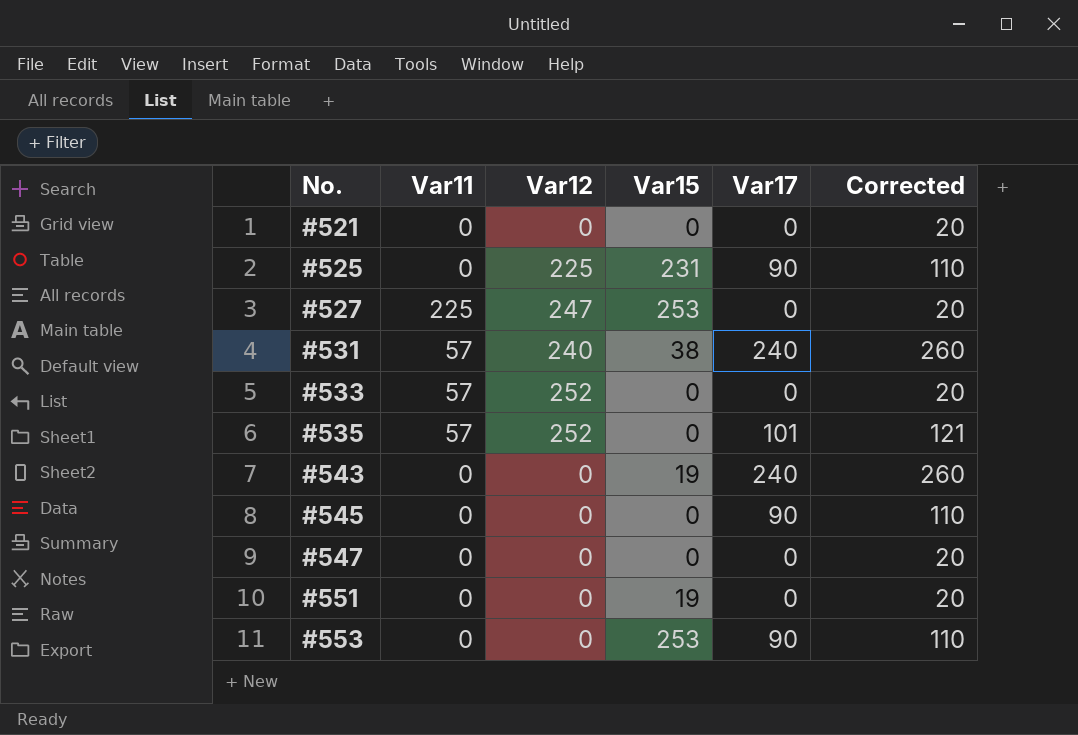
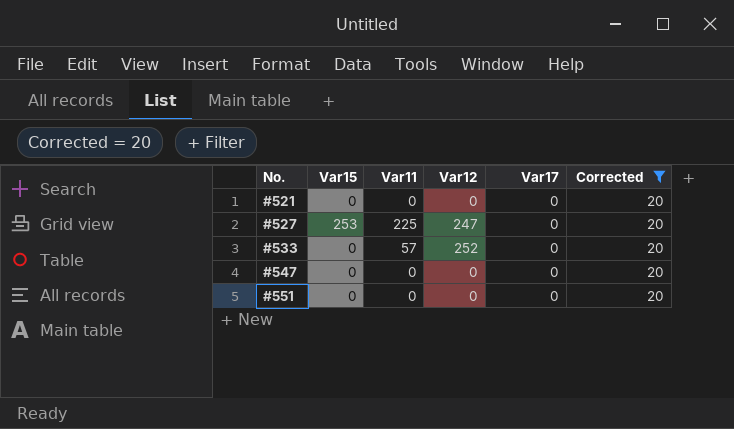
filter: none -> Corrected = 20
column Var15 | position: 4 -> 2
#551 | Var15: 19 -> 0

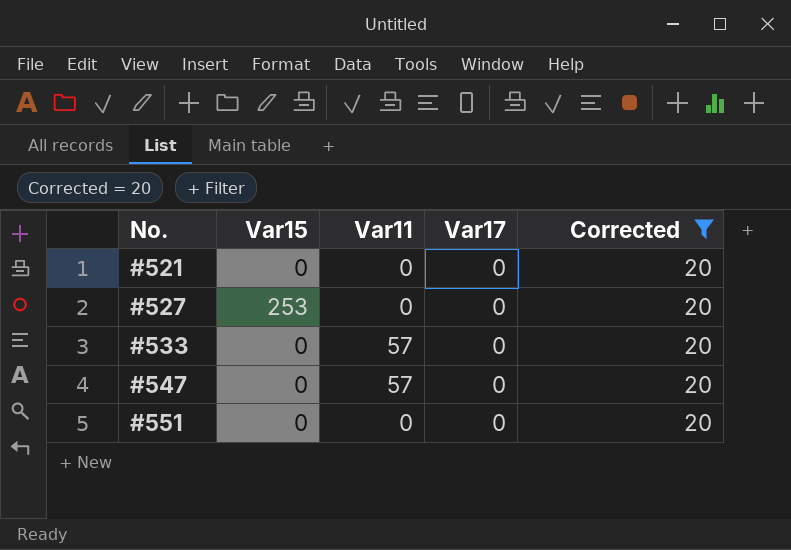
column Var12 | position: 4 -> none
#527 | Var11: 225 -> 0
#547 | Var11: 0 -> 57

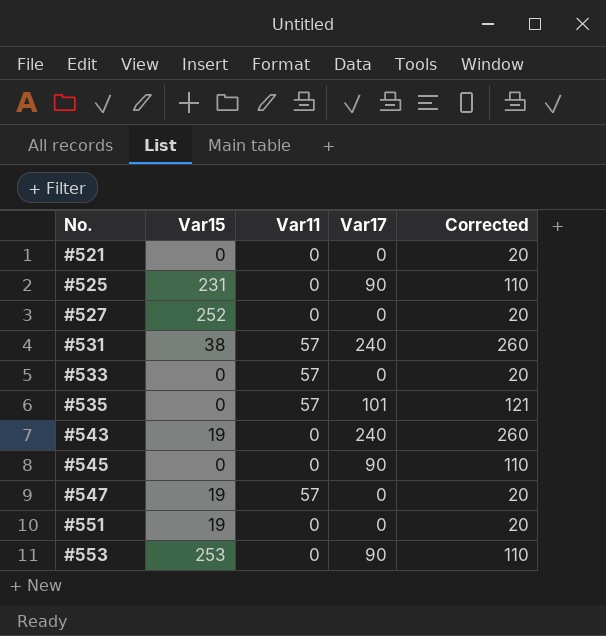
filter: Corrected = 20 -> none
#527 | Var15: 253 -> 252
#547 | Var15: 0 -> 19
#551 | Var15: 0 -> 19

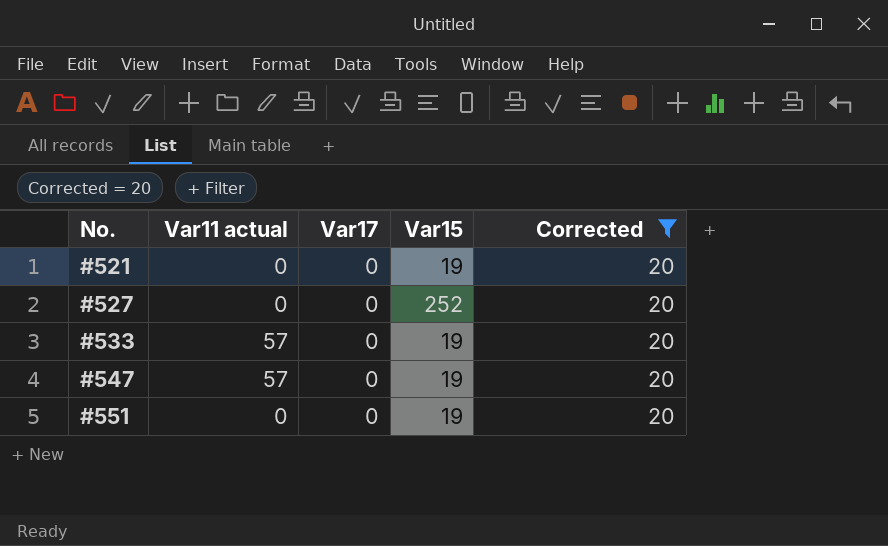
filter: none -> Corrected = 20
column name: Var11 -> Var11 actual
column Var15 | position: 2 -> 4
#521 | Var15: 0 -> 19
#533 | Var15: 0 -> 19

